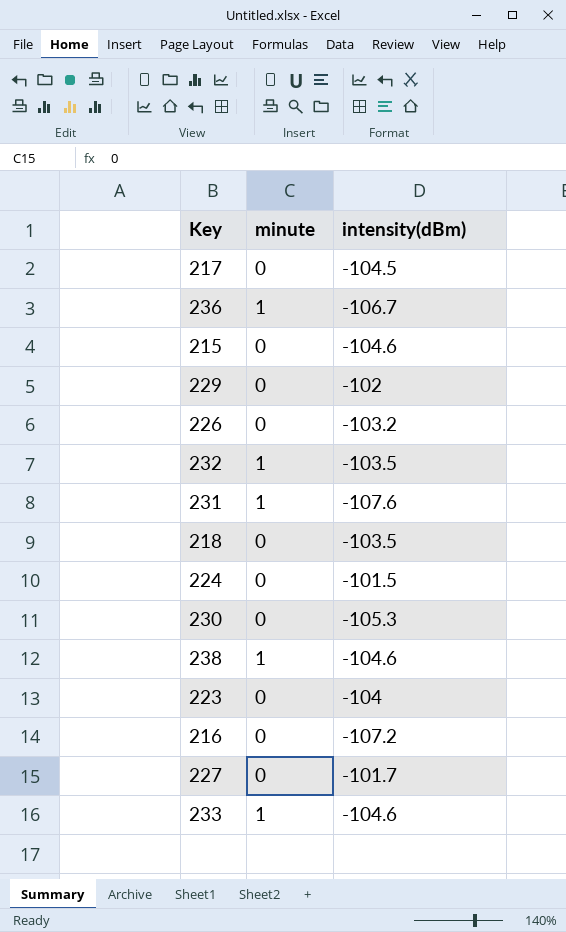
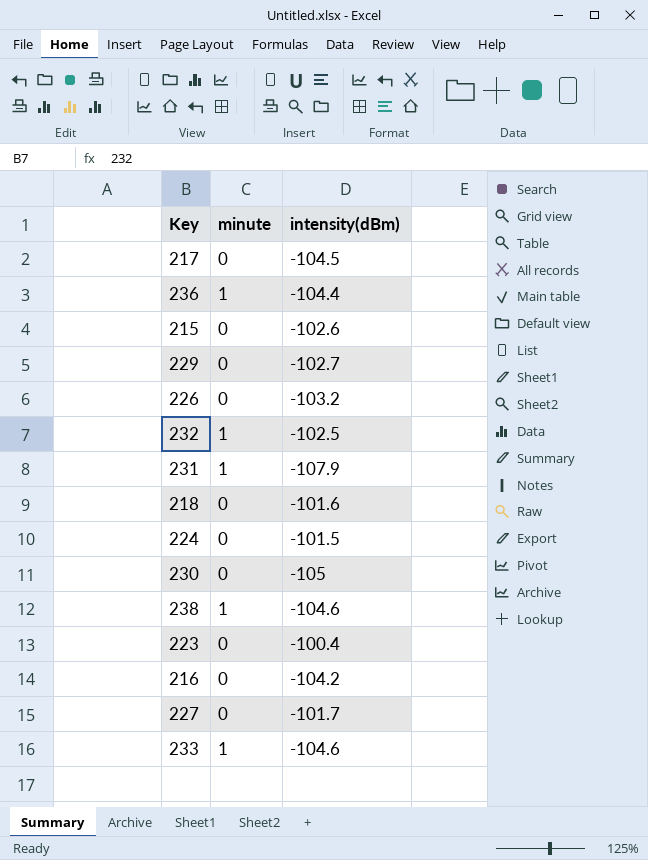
236 | intensity(dBm): -106.7 -> -104.4
215 | intensity(dBm): -104.6 -> -102.6
229 | intensity(dBm): -102 -> -102.7
232 | intensity(dBm): -103.5 -> -102.5
231 | intensity(dBm): -107.6 -> -107.9
218 | intensity(dBm): -103.5 -> -101.6
230 | intensity(dBm): -105.3 -> -105
223 | intensity(dBm): -104 -> -100.4
216 | intensity(dBm): -107.2 -> -104.2

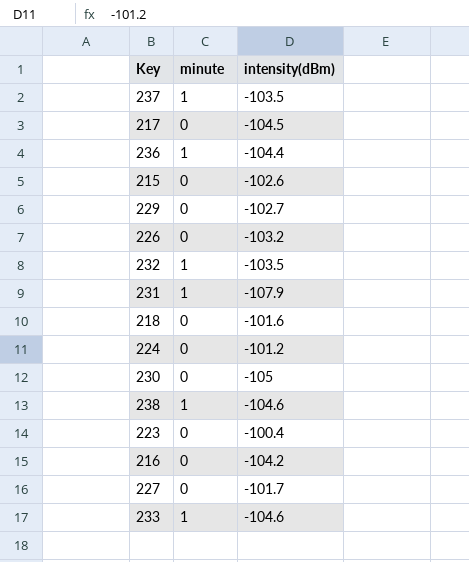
row 237: none -> 1 | -103.5
232 | intensity(dBm): -102.5 -> -103.5
224 | intensity(dBm): -101.5 -> -101.2

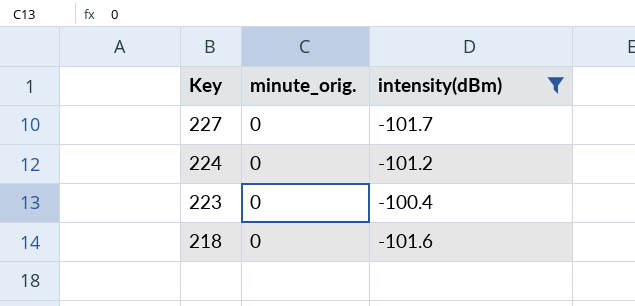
filter: none -> intensity(dBm) >= -101.7
row order: none -> Key descending
column name: minute -> minute_orig.

